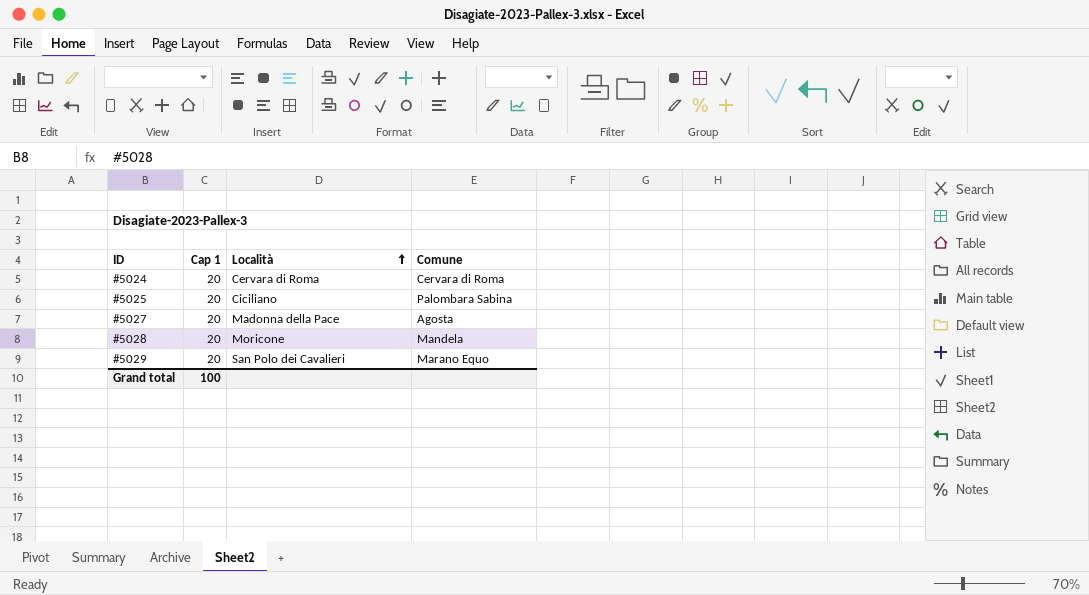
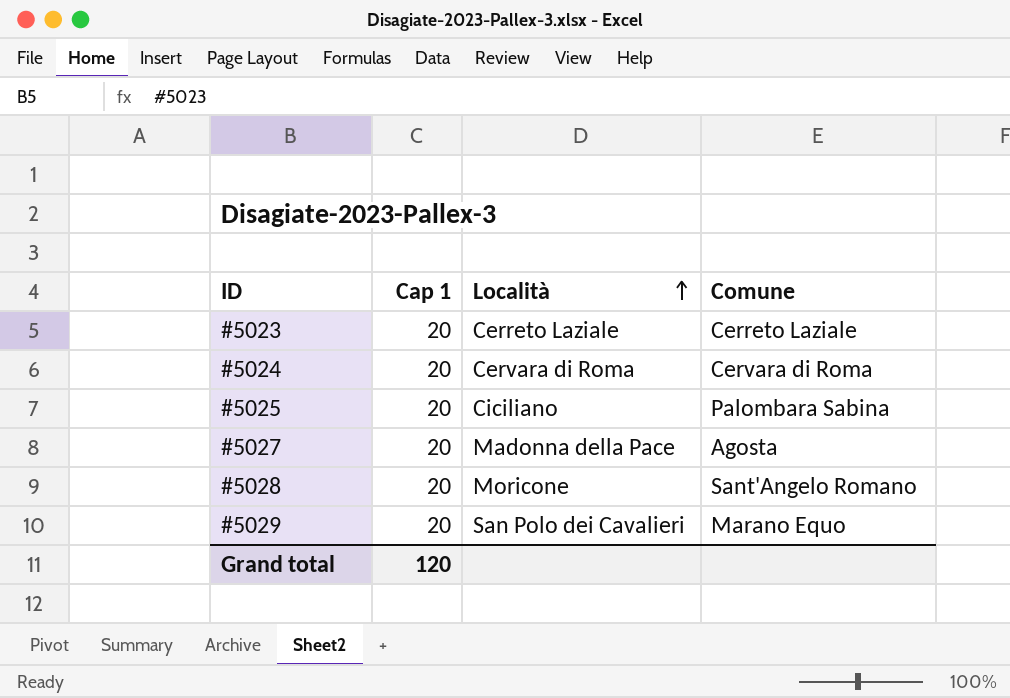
row #5023: none -> 20 | Cerreto Laziale | Cerreto Laziale
#5028 | Comune: Mandela -> Sant'Angelo Romano
Grand total | Cap 1: 100 -> 120

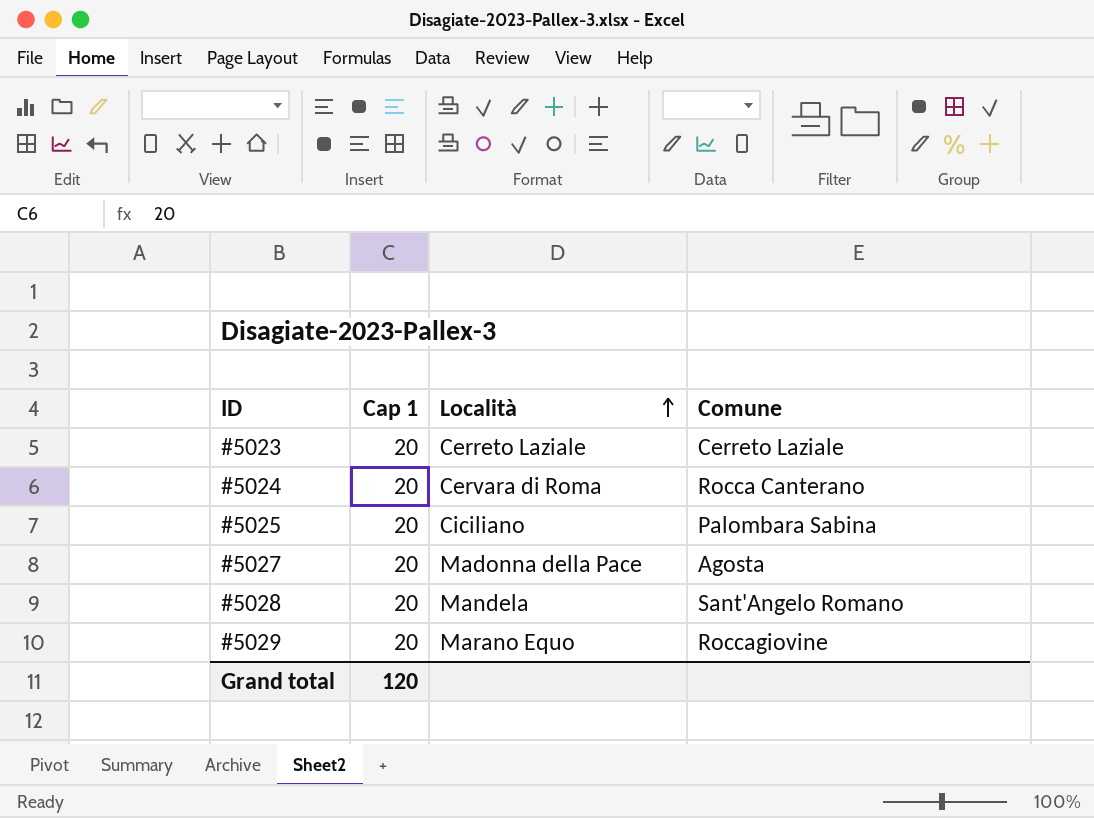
#5024 | Comune: Cervara di Roma -> Rocca Canterano
#5028 | Località: Moricone -> Mandela
#5029 | Località: San Polo dei Cavalieri -> Marano Equo
#5029 | Comune: Marano Equo -> Roccagiovine

